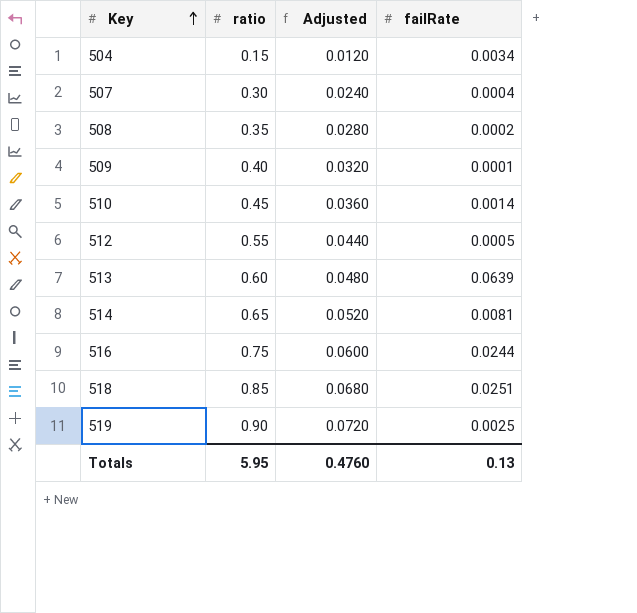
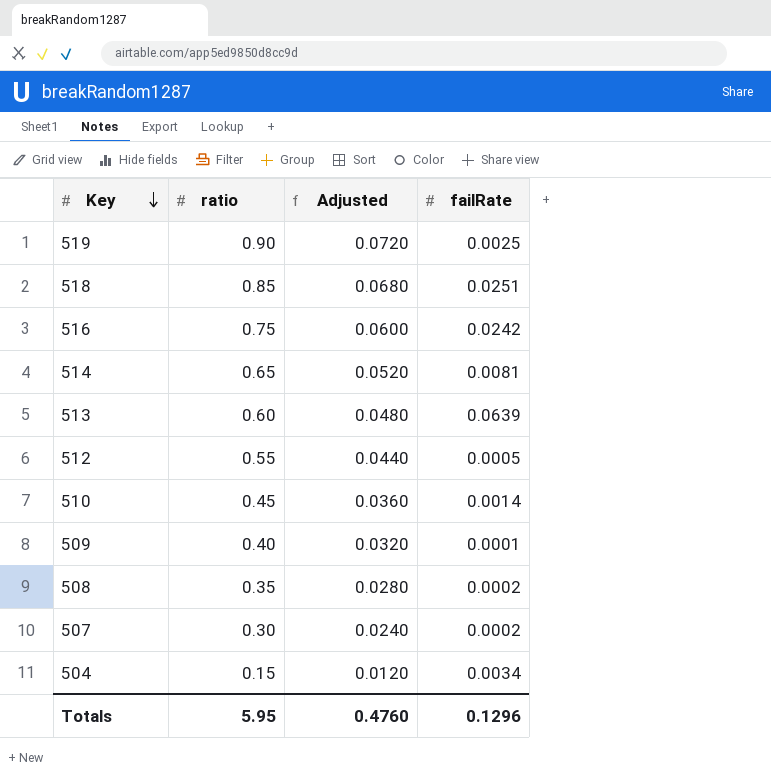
row order: Key ascending -> Key descending
516 | failRate: 0.0244 -> 0.0242
507 | failRate: 0.0004 -> 0.0002
Totals | failRate: 0.13 -> 0.1296

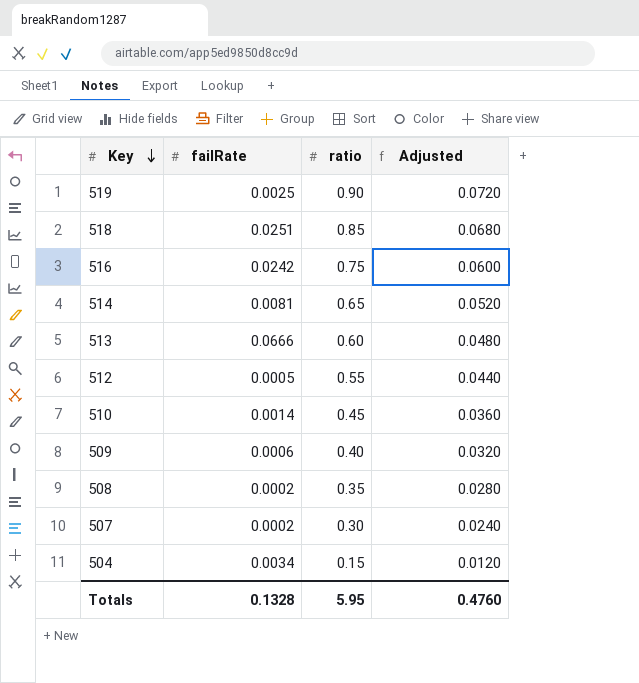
column failRate | position: 4 -> 2
513 | failRate: 0.0639 -> 0.0666
509 | failRate: 0.0001 -> 0.0006
Totals | failRate: 0.1296 -> 0.1328

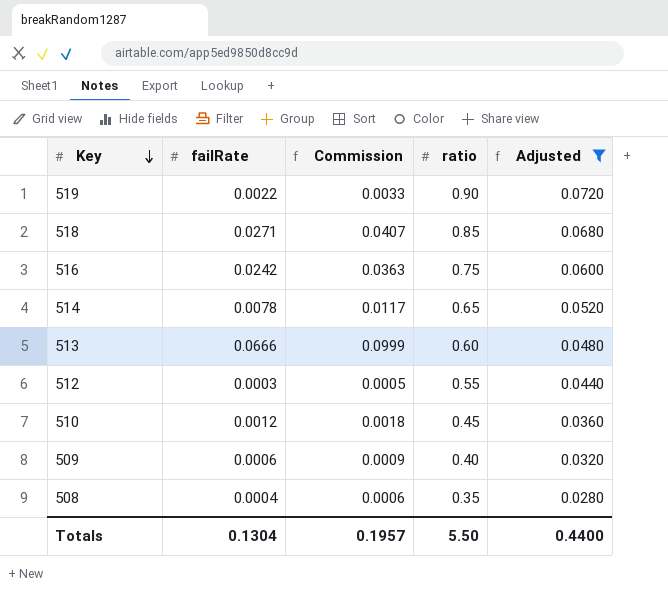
filter: none -> Adjusted >= 0.0280
column Commission | formula: none -> [failRate] * 1.5
519 | failRate: 0.0025 -> 0.0022
518 | failRate: 0.0251 -> 0.0271
514 | failRate: 0.0081 -> 0.0078
512 | failRate: 0.0005 -> 0.0003
510 | failRate: 0.0014 -> 0.0012
508 | failRate: 0.0002 -> 0.0004
Totals | failRate: 0.1328 -> 0.1304
Totals | ratio: 5.95 -> 5.50
Totals | Adjusted: 0.4760 -> 0.4400

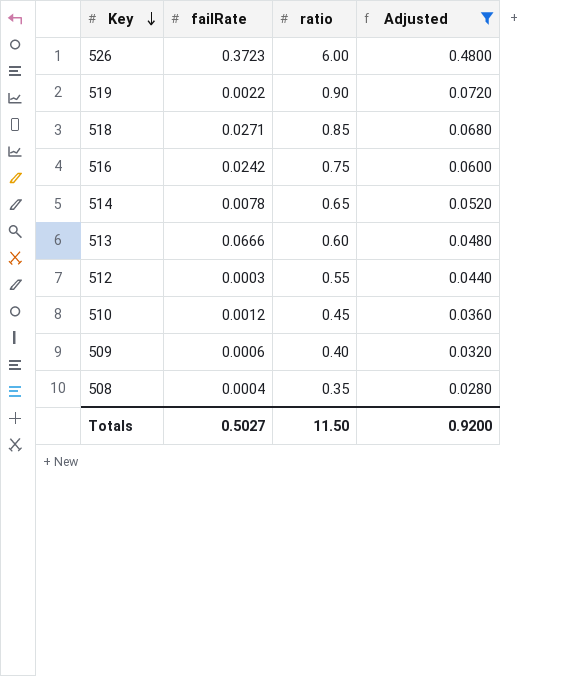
column Commission | formula: [failRate] * 1.5 -> none
row 526: none -> 0.3723 | 6.00 | 0.4800
Totals | failRate: 0.1304 -> 0.5027
Totals | ratio: 5.50 -> 11.50
Totals | Adjusted: 0.4400 -> 0.9200

